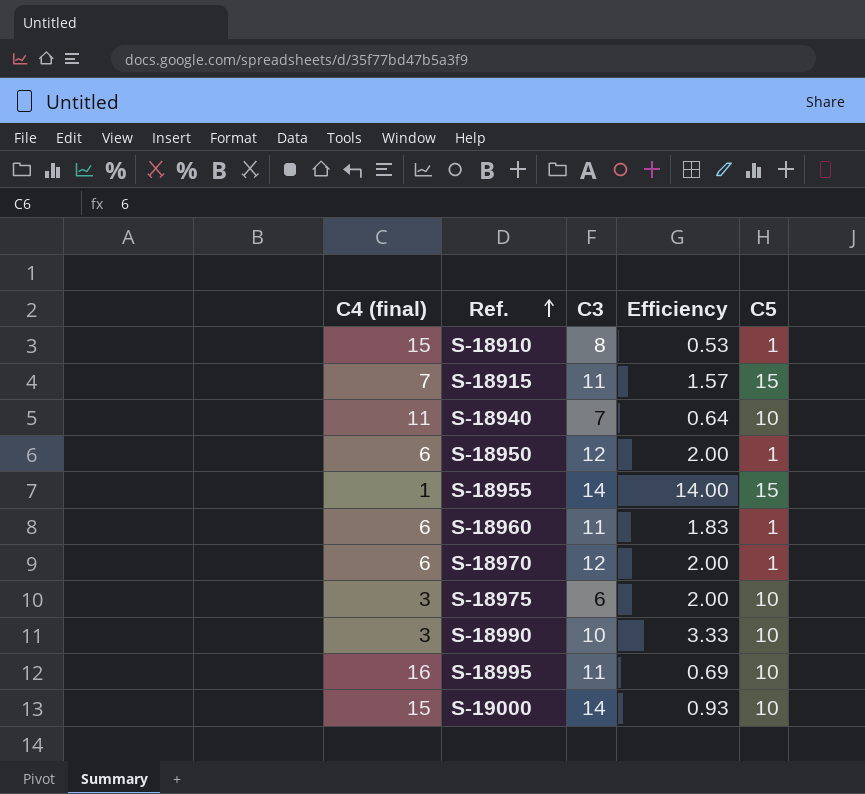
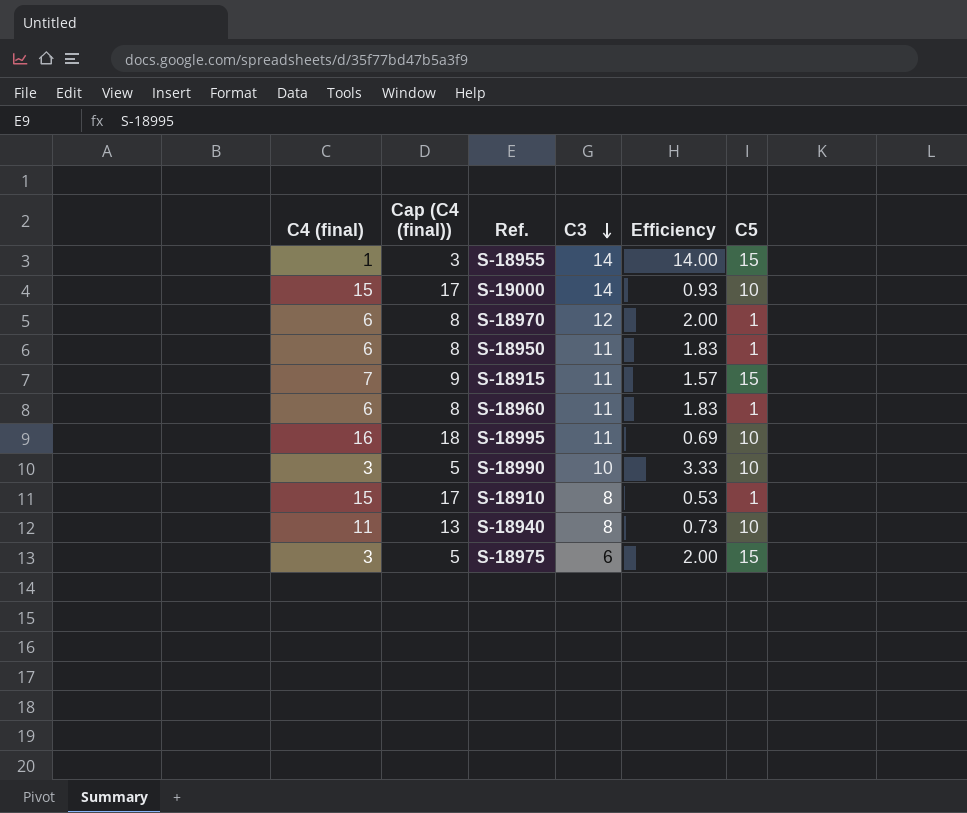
row order: Ref. ascending -> C3 descending
column Cap (C4 (final)) | formula: none -> [C4 (final)] + 2
S-18950 | C3: 12 -> 11
S-18950 | Efficiency: 2.00 -> 1.83
S-18940 | C3: 7 -> 8
S-18940 | Efficiency: 0.64 -> 0.73
S-18975 | C5: 10 -> 15

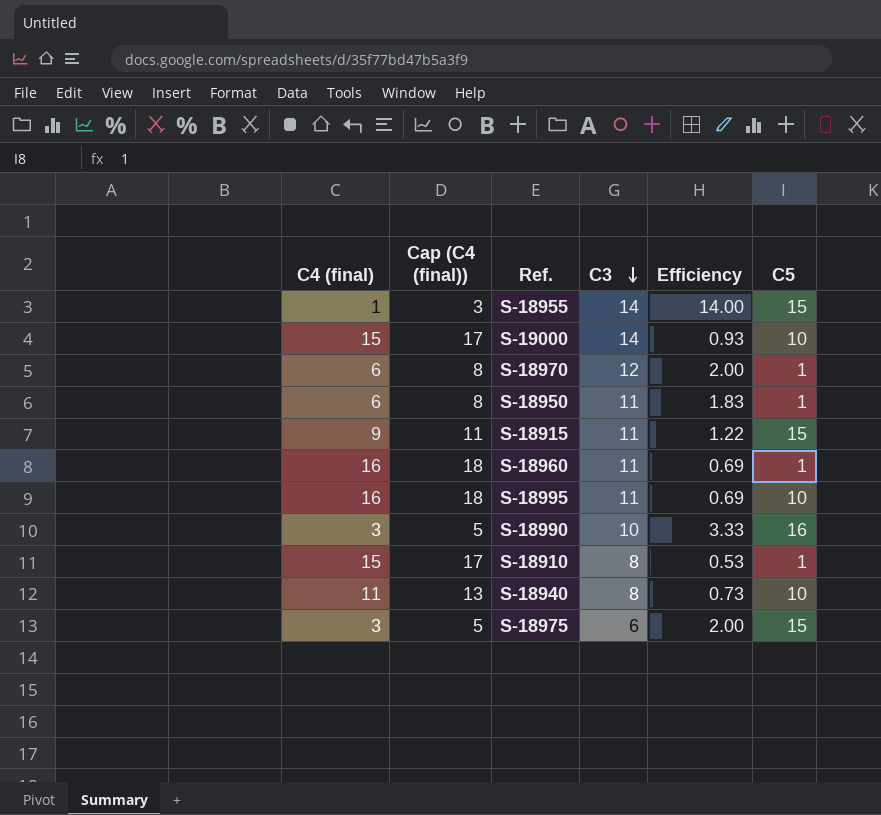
S-18915 | C4 (final): 7 -> 9
S-18915 | Cap (C4 (final)): 9 -> 11
S-18915 | Efficiency: 1.57 -> 1.22
S-18960 | C4 (final): 6 -> 16
S-18960 | Cap (C4 (final)): 8 -> 18
S-18960 | Efficiency: 1.83 -> 0.69
S-18990 | C5: 10 -> 16

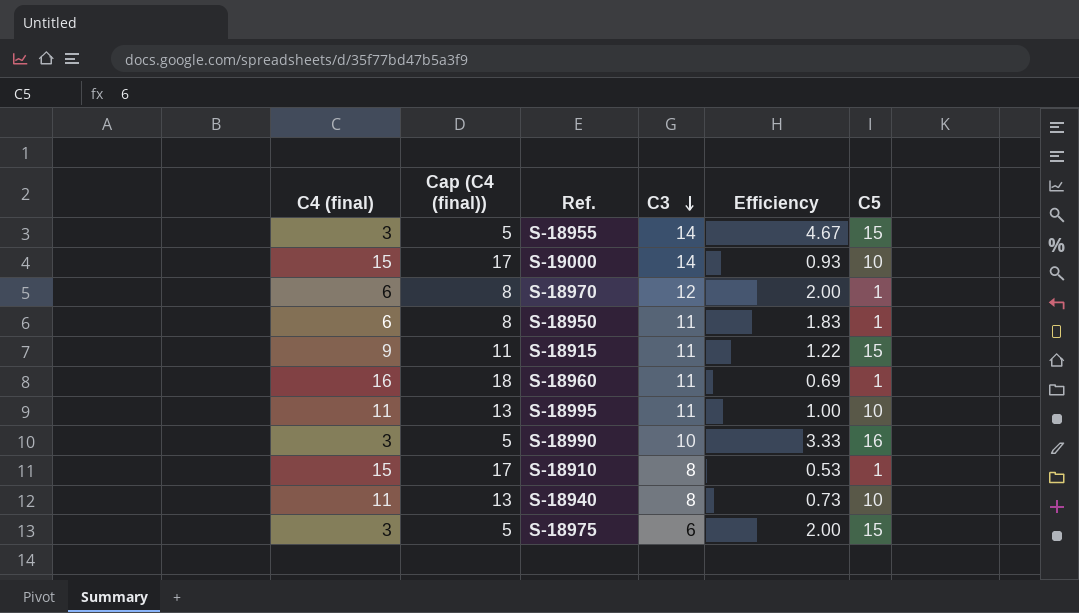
S-18955 | C4 (final): 1 -> 3
S-18955 | Cap (C4 (final)): 3 -> 5
S-18955 | Efficiency: 14.00 -> 4.67
S-18995 | C4 (final): 16 -> 11
S-18995 | Cap (C4 (final)): 18 -> 13
S-18995 | Efficiency: 0.69 -> 1.00

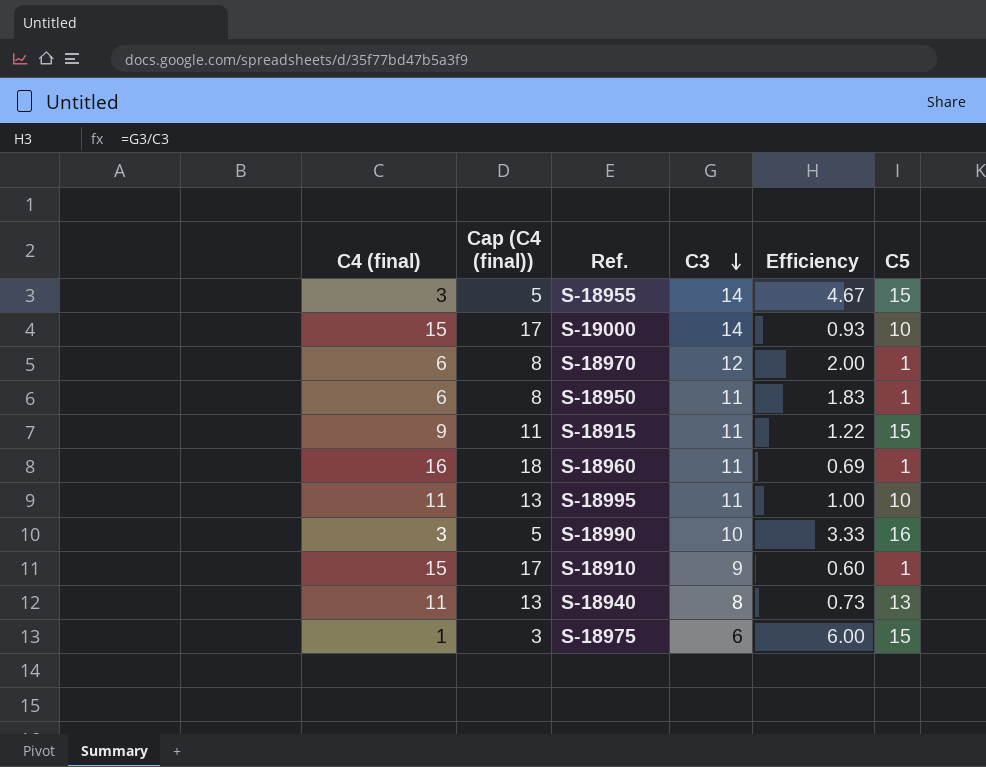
S-18910 | C3: 8 -> 9
S-18910 | Efficiency: 0.53 -> 0.60
S-18940 | C5: 10 -> 13
S-18975 | C4 (final): 3 -> 1
S-18975 | Cap (C4 (final)): 5 -> 3
S-18975 | Efficiency: 2.00 -> 6.00

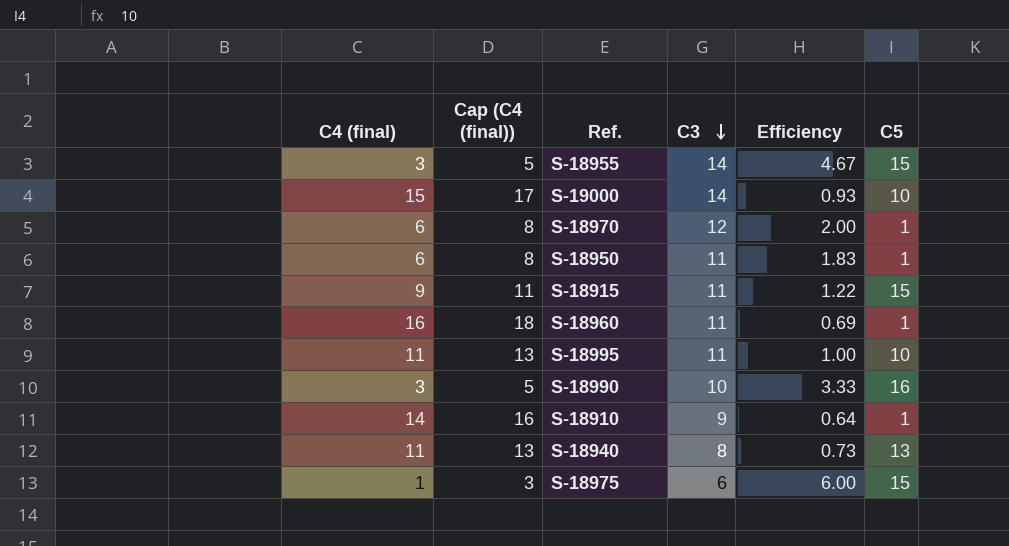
S-18910 | C4 (final): 15 -> 14
S-18910 | Cap (C4 (final)): 17 -> 16
S-18910 | Efficiency: 0.60 -> 0.64

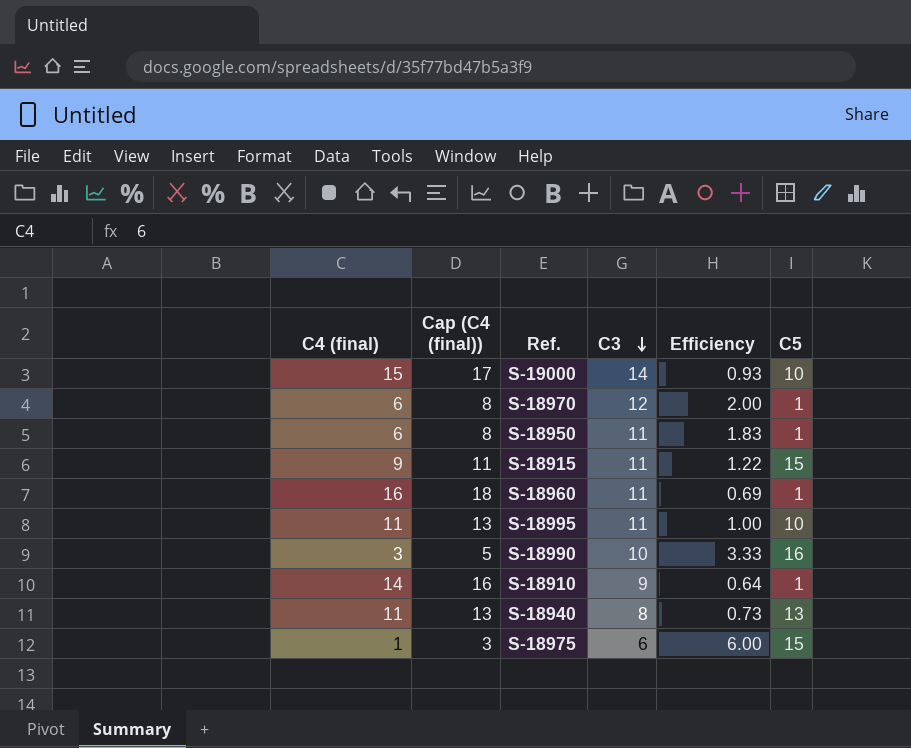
row S-18955: 3 | 5 | 14 | 4.67 | 15 -> none

